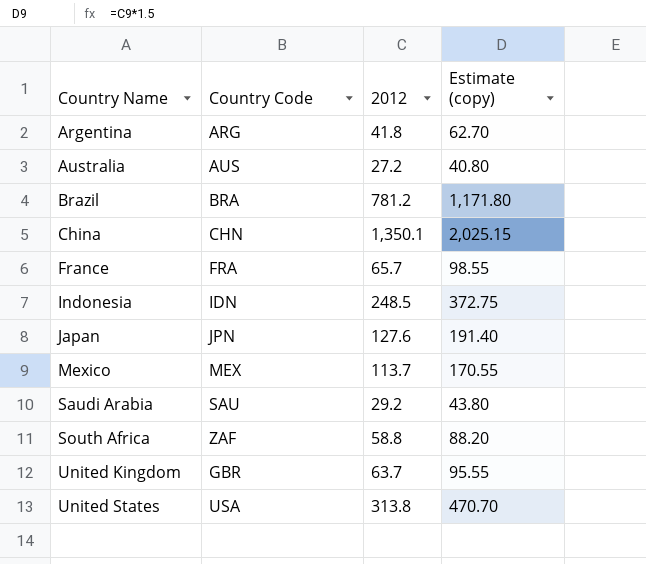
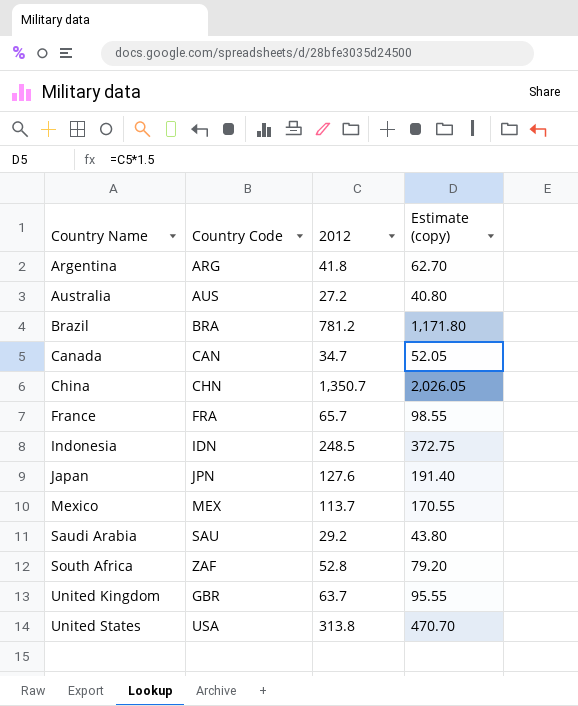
row Canada: none -> CAN | 34.7 | 52.05
China | 2012: 1,350.1 -> 1,350.7
China | Estimate (copy): 2,025.15 -> 2,026.05
South Africa | 2012: 58.8 -> 52.8
South Africa | Estimate (copy): 88.20 -> 79.20

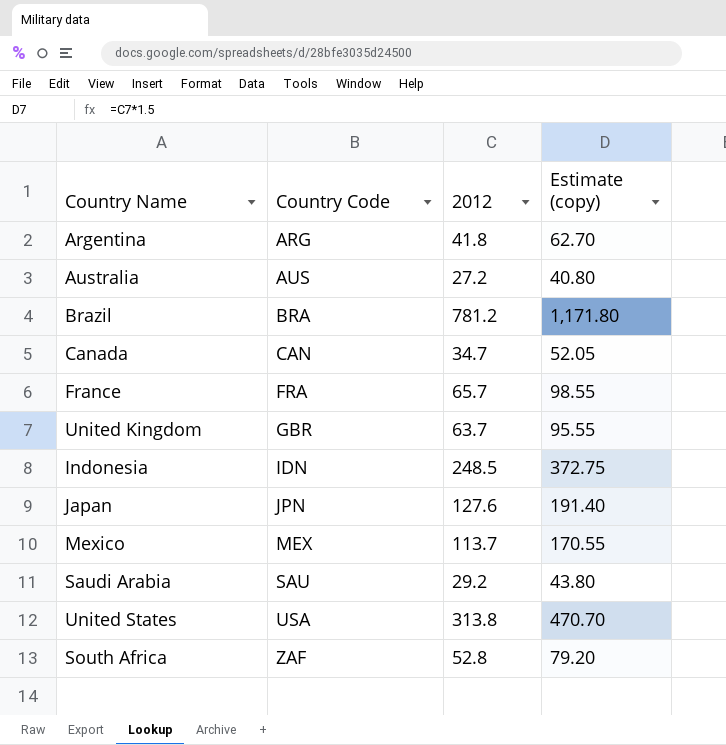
row order: Country Name ascending -> Country Code ascending
row China: CHN | 1,350.7 | 2,026.05 -> none

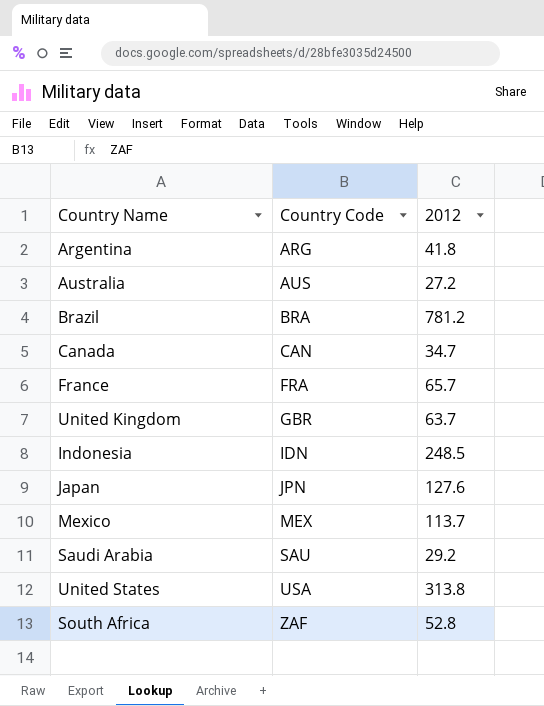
column Estimate (copy) | formula: [2012] * 1.5 -> none

